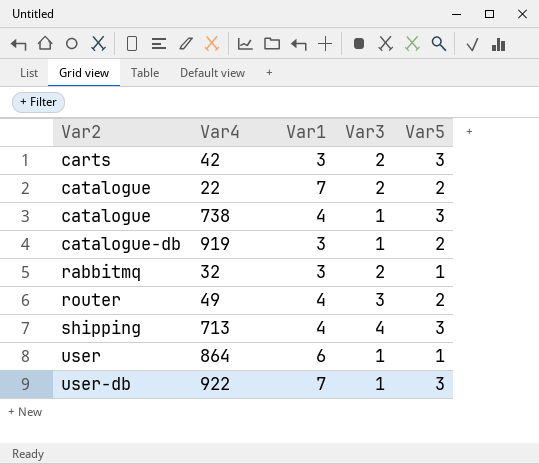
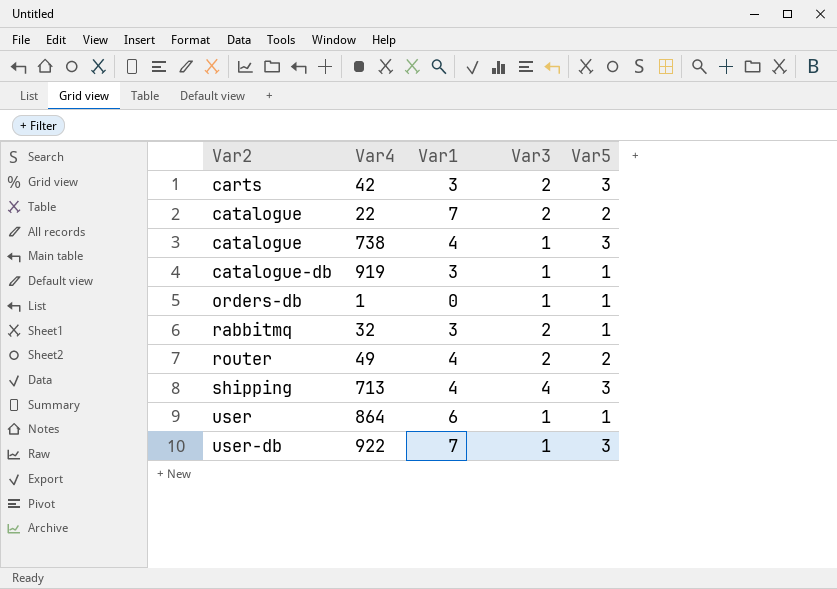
919 | Var5: 2 -> 1
row 1: none -> orders-db | 0 | 1 | 1
49 | Var3: 3 -> 2

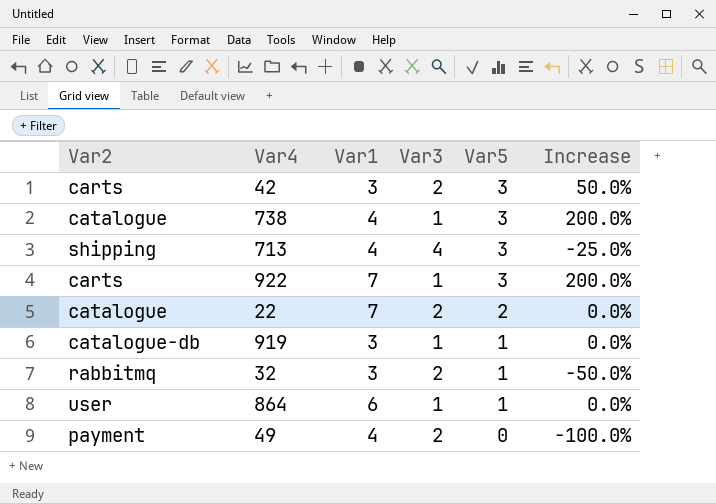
row order: Var2 ascending -> Var5 descending
column Increase | formula: none -> ([Var5] - [Var3]) / [Var3]
row 1: orders-db | 0 | 1 | 1 -> none
922 | Var2: user-db -> carts
49 | Var2: router -> payment
49 | Var5: 2 -> 0

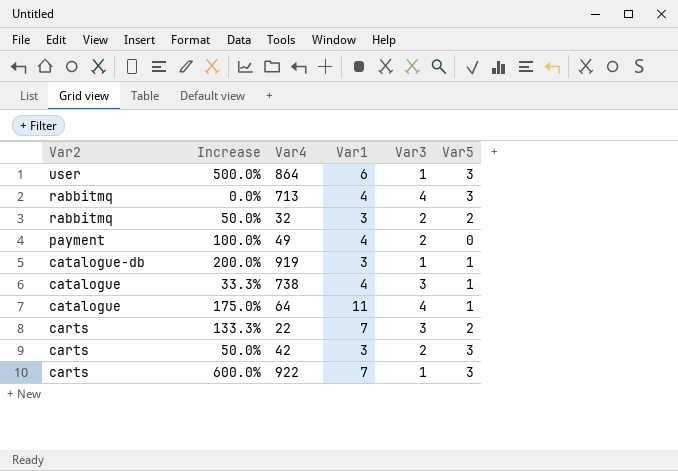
row order: Var5 descending -> Var2 descending
column Increase | formula: ([Var5] - [Var3]) / [Var3] -> ([Var1] - [Var3]) / [Var3]
column Increase | position: 6 -> 2
864 | Var5: 1 -> 3
713 | Var2: shipping -> rabbitmq
32 | Var5: 1 -> 2
738 | Var3: 1 -> 3
738 | Var5: 3 -> 1
row 64: none -> catalogue | 175.0% | 11 | 4 | 1
22 | Var2: catalogue -> carts
22 | Var3: 2 -> 3

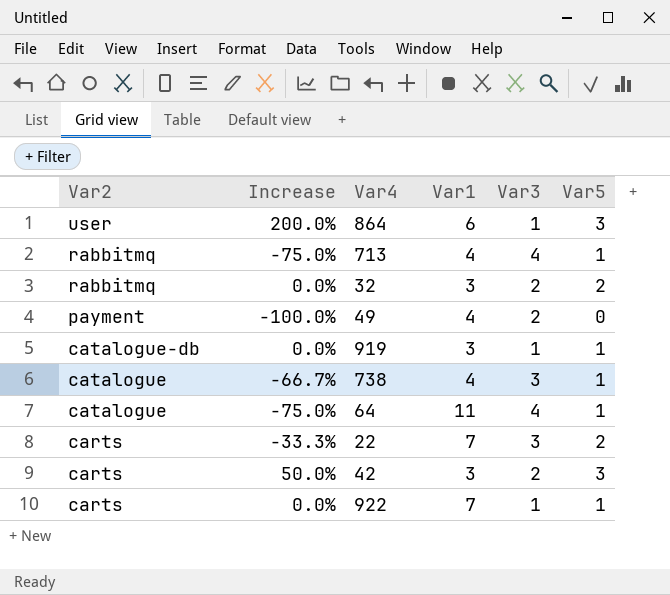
column Increase | formula: ([Var1] - [Var3]) / [Var3] -> ([Var5] - [Var3]) / [Var3]
713 | Var5: 3 -> 1
922 | Var5: 3 -> 1

